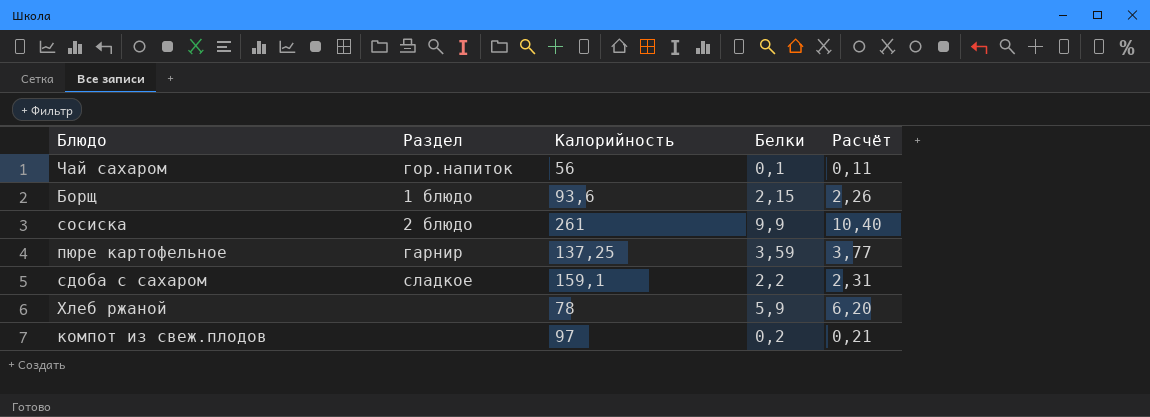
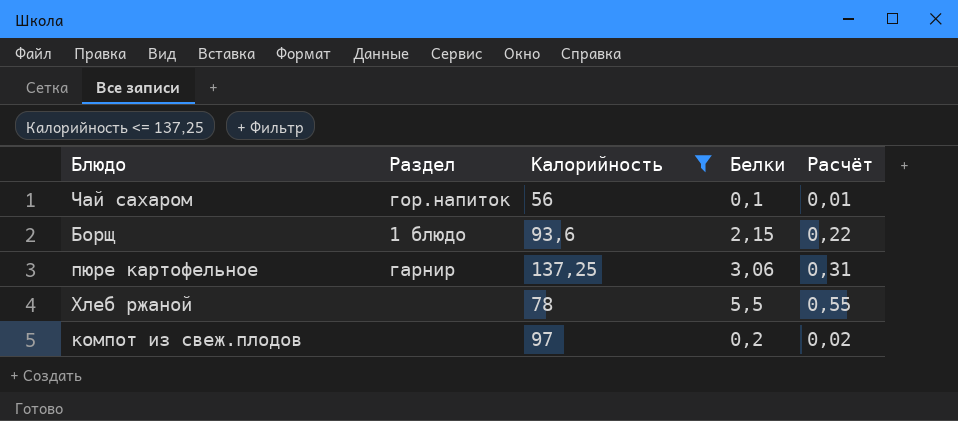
filter: none -> Калорийность <= 137,25
column Расчёт | formula: [Белки] * 1,05 -> [Белки] * 0,1
пюре картофельное | Белки: 3,59 -> 3,06
Хлеб ржаной | Белки: 5,9 -> 5,5

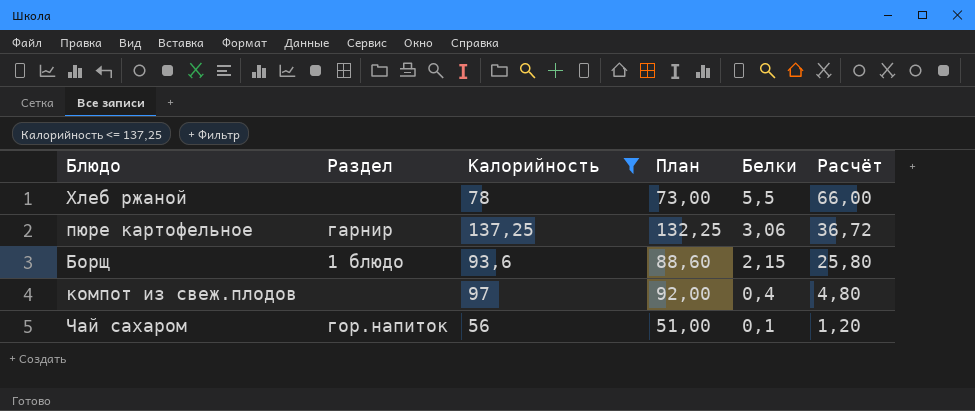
row order: none -> Белки descending
column План | formula: none -> [Калорийность] - 5
column Расчёт | formula: [Белки] * 0,1 -> [Белки] * 12
компот из свеж.плодов | Белки: 0,2 -> 0,4

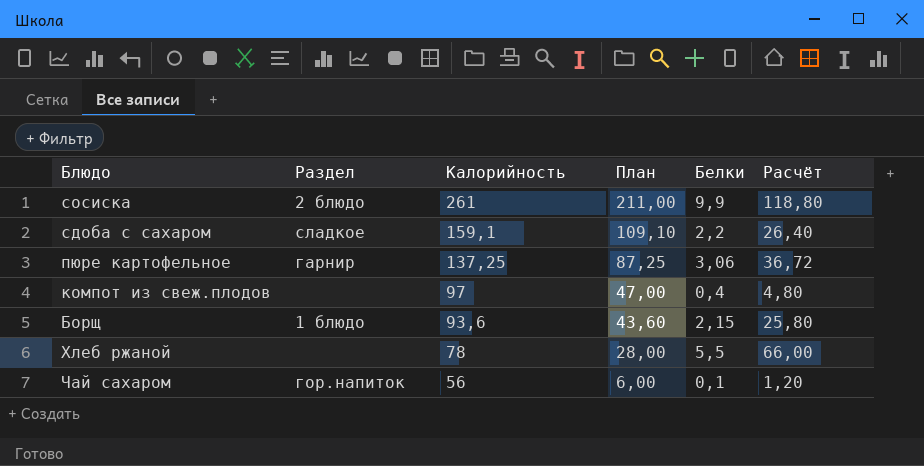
filter: Калорийность <= 137,25 -> none
row order: Белки descending -> Калорийность descending
column План | formula: [Калорийность] - 5 -> [Калорийность] - 50

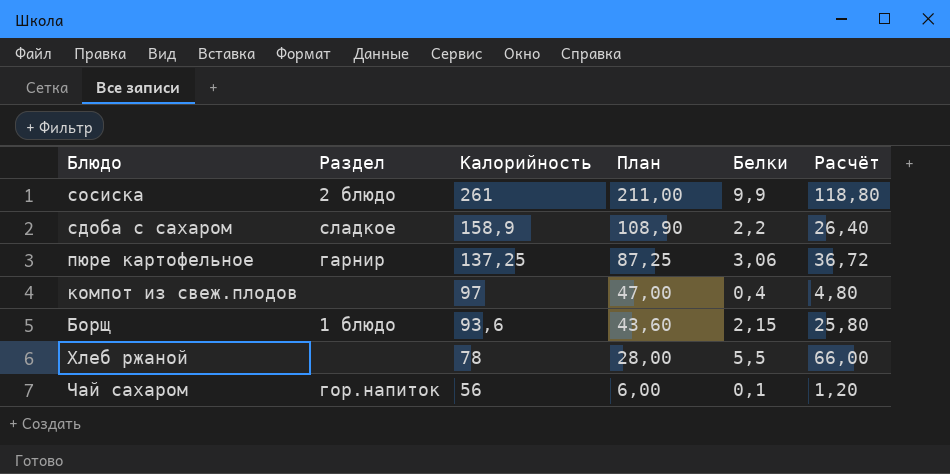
сдоба с сахаром | Калорийность: 159,1 -> 158,9
сдоба с сахаром | План: 109,10 -> 108,90

